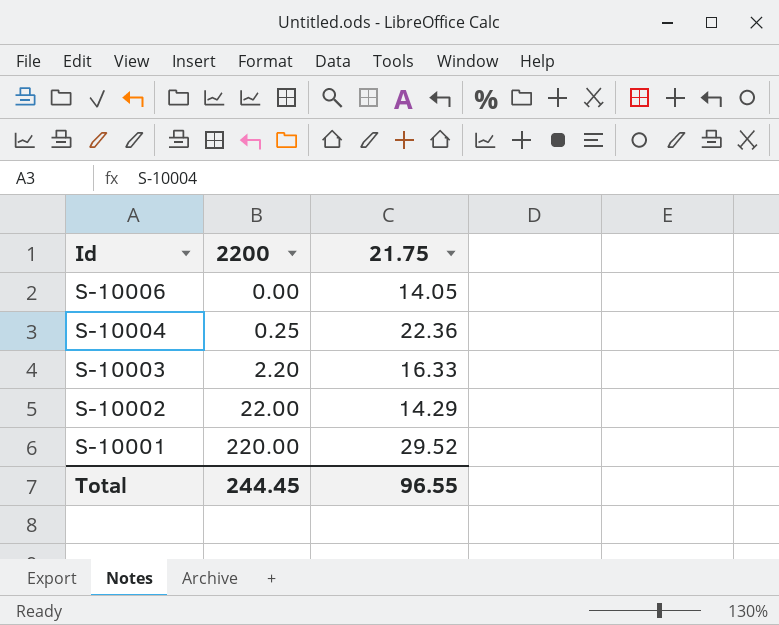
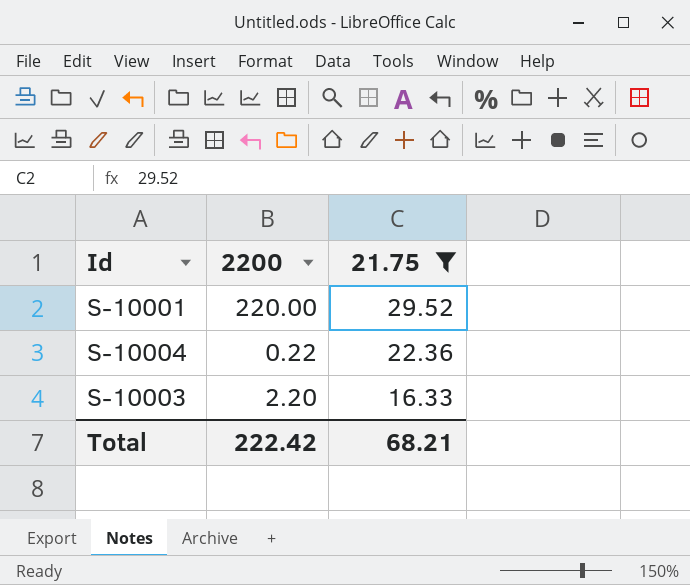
filter: none -> 21.75 >= 16.33
row order: Id descending -> 21.75 descending
S-10004 | 2200: 0.25 -> 0.22
Total | 2200: 244.45 -> 222.42
Total | 21.75: 96.55 -> 68.21

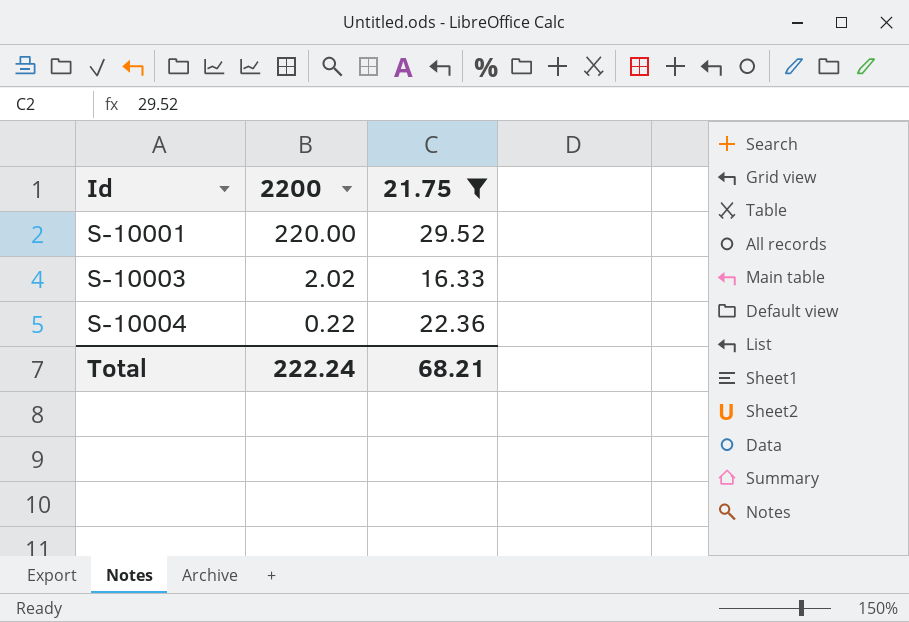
row order: 21.75 descending -> Id ascending
S-10003 | 2200: 2.20 -> 2.02
Total | 2200: 222.42 -> 222.24

